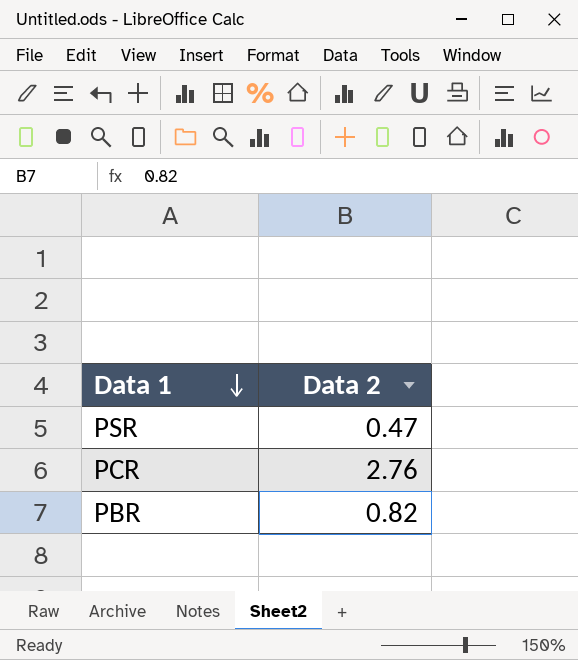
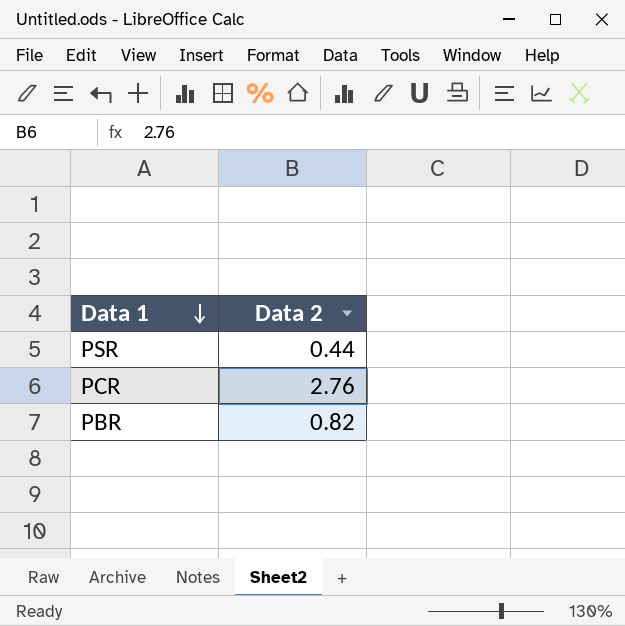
PSR | Data 2: 0.47 -> 0.44

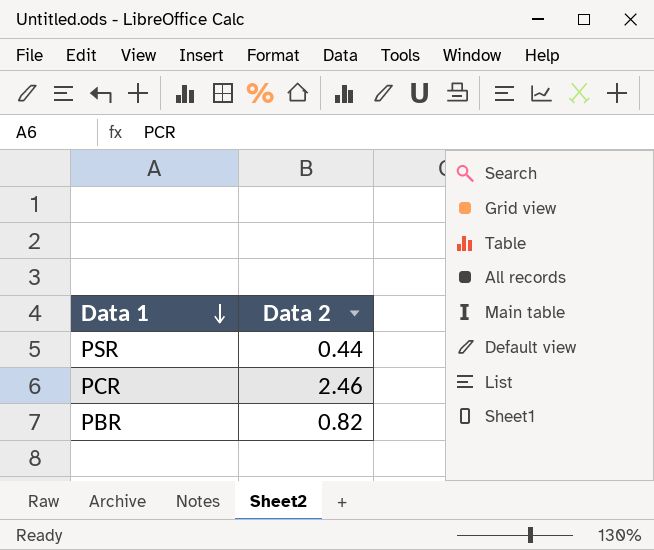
PCR | Data 2: 2.76 -> 2.46

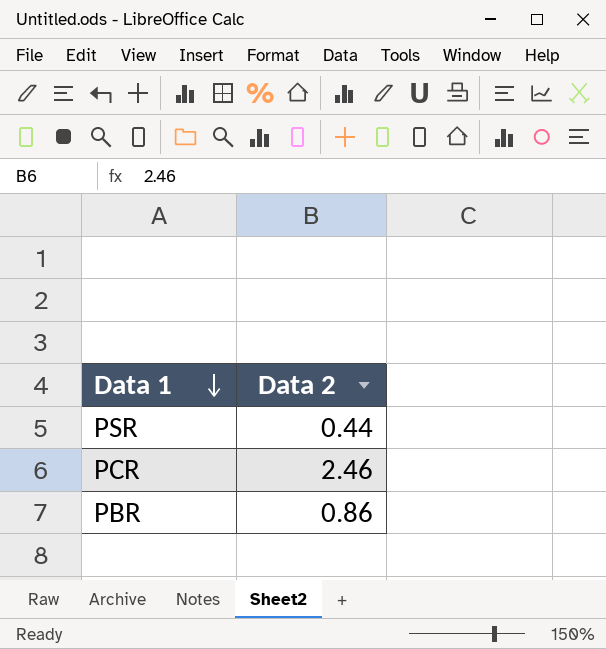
PBR | Data 2: 0.82 -> 0.86

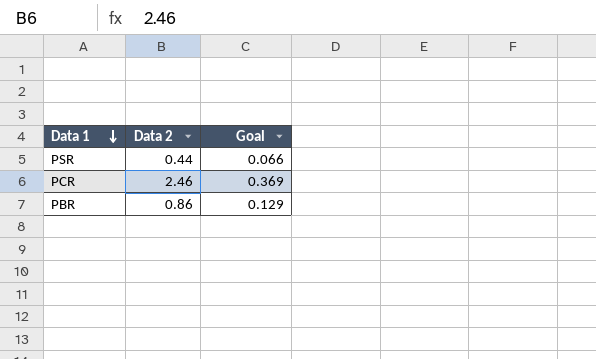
column Goal | formula: none -> [Data 2] * 0.15

